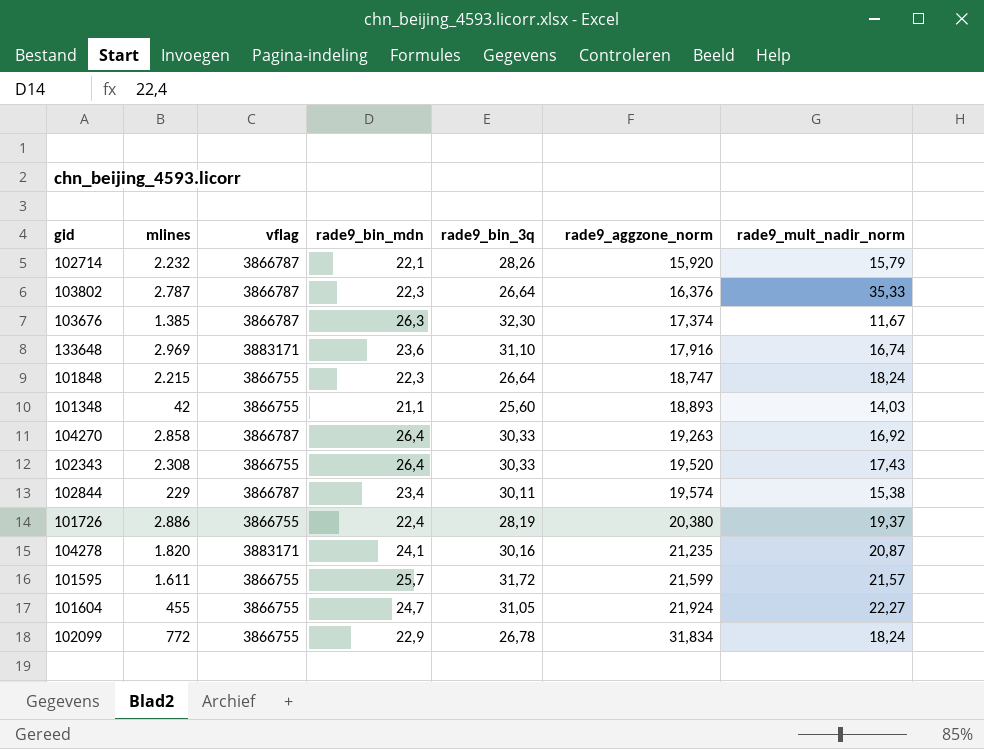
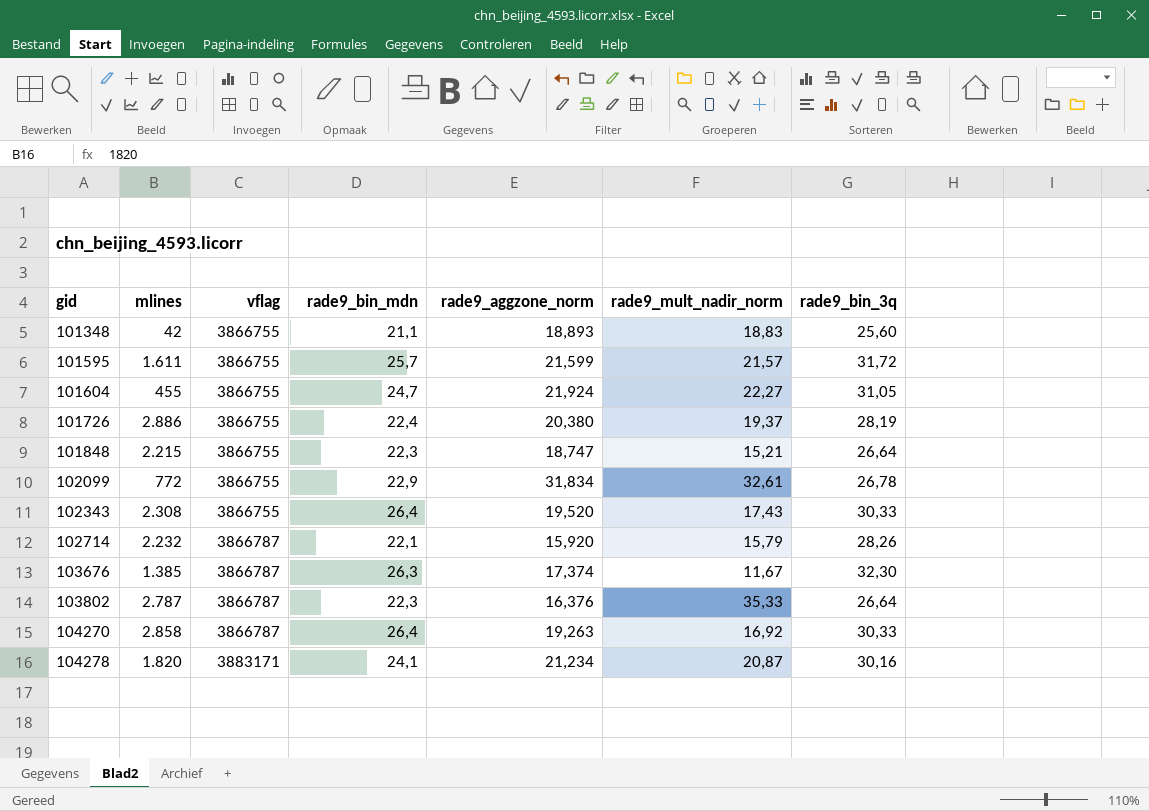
row order: rade9_aggzone_norm ascending -> gid ascending
column rade9_bin_3q | position: 5 -> 7
row 133648: 2.969 | 3883171 | 23,6 | 31,10 | 17,916 | 16,74 -> none
row 102844: 229 | 3866787 | 23,4 | 30,11 | 19,574 | 15,38 -> none
101348 | rade9_mult_nadir_norm: 14,03 -> 18,83
101848 | rade9_mult_nadir_norm: 18,24 -> 15,21
102099 | rade9_mult_nadir_norm: 18,24 -> 32,61
104278 | rade9_aggzone_norm: 21,235 -> 21,234

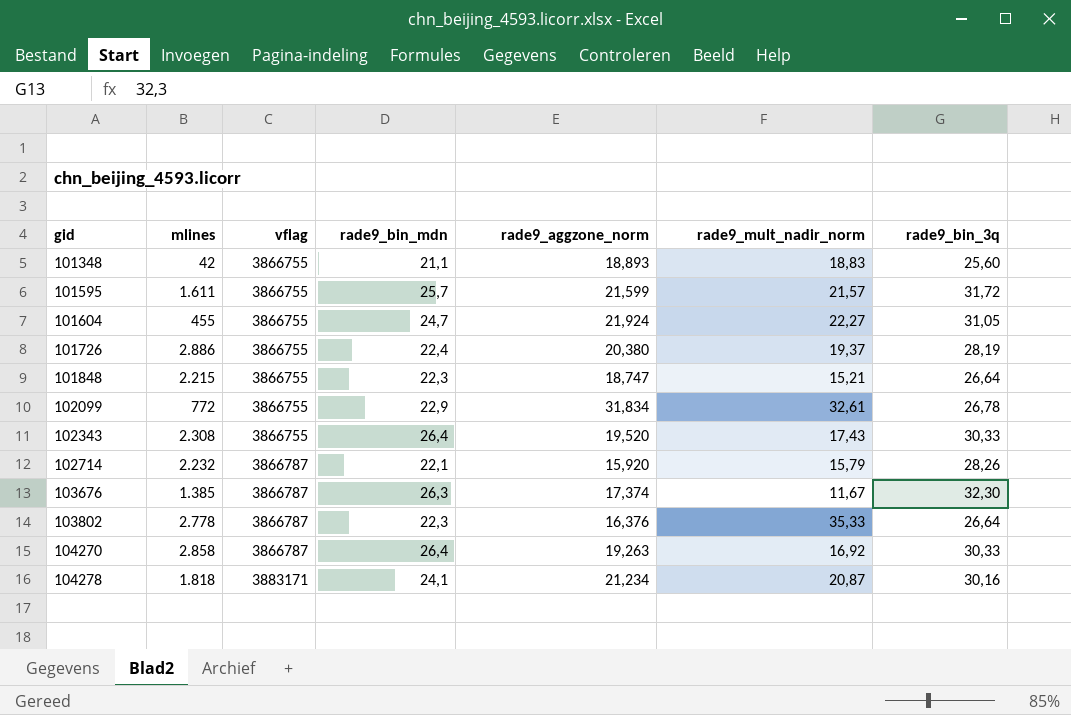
103802 | mlines: 2.787 -> 2.778
104278 | mlines: 1.820 -> 1.818

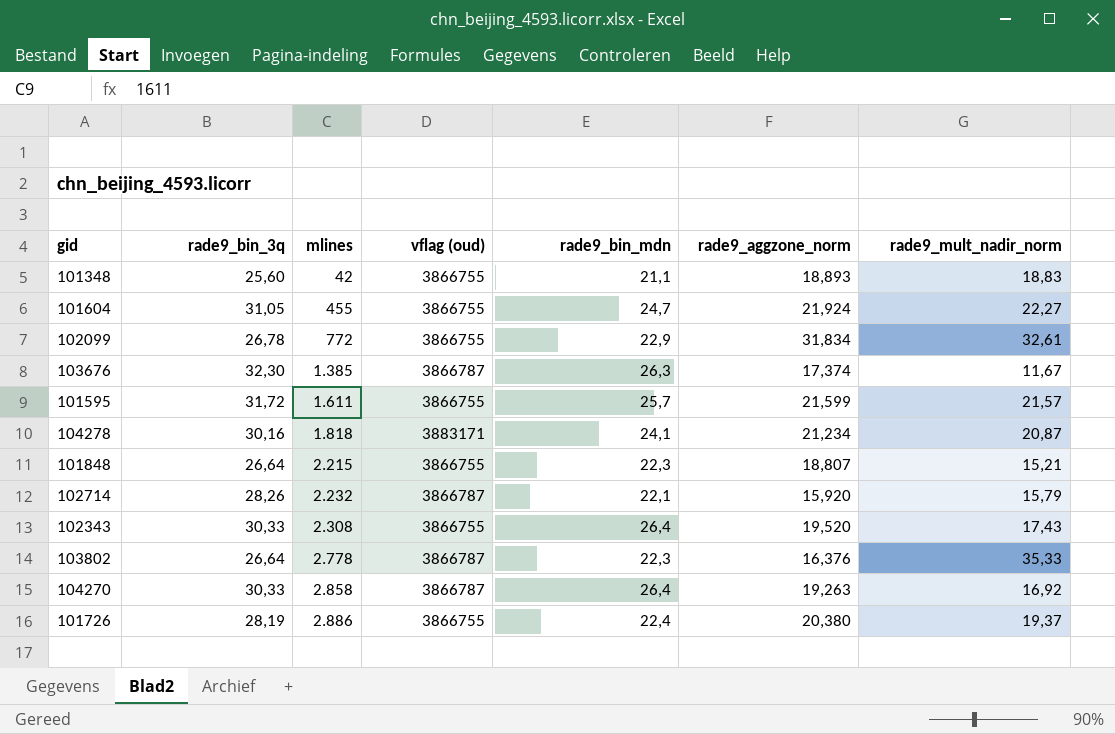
row order: gid ascending -> mlines ascending
column rade9_bin_3q | position: 7 -> 2
column name: vflag -> vflag (oud)
101848 | rade9_aggzone_norm: 18,747 -> 18,807

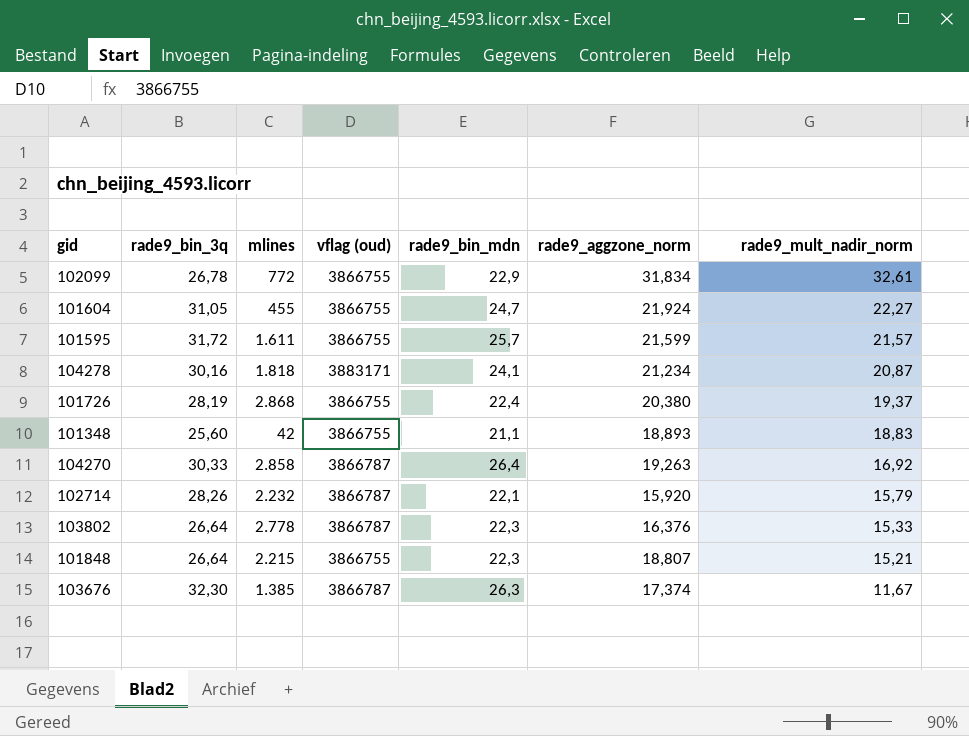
row order: mlines ascending -> rade9_mult_nadir_norm descending
row 102343: 30,33 | 2.308 | 3866755 | 26,4 | 19,520 | 17,43 -> none
101726 | mlines: 2.886 -> 2.868
103802 | rade9_mult_nadir_norm: 35,33 -> 15,33

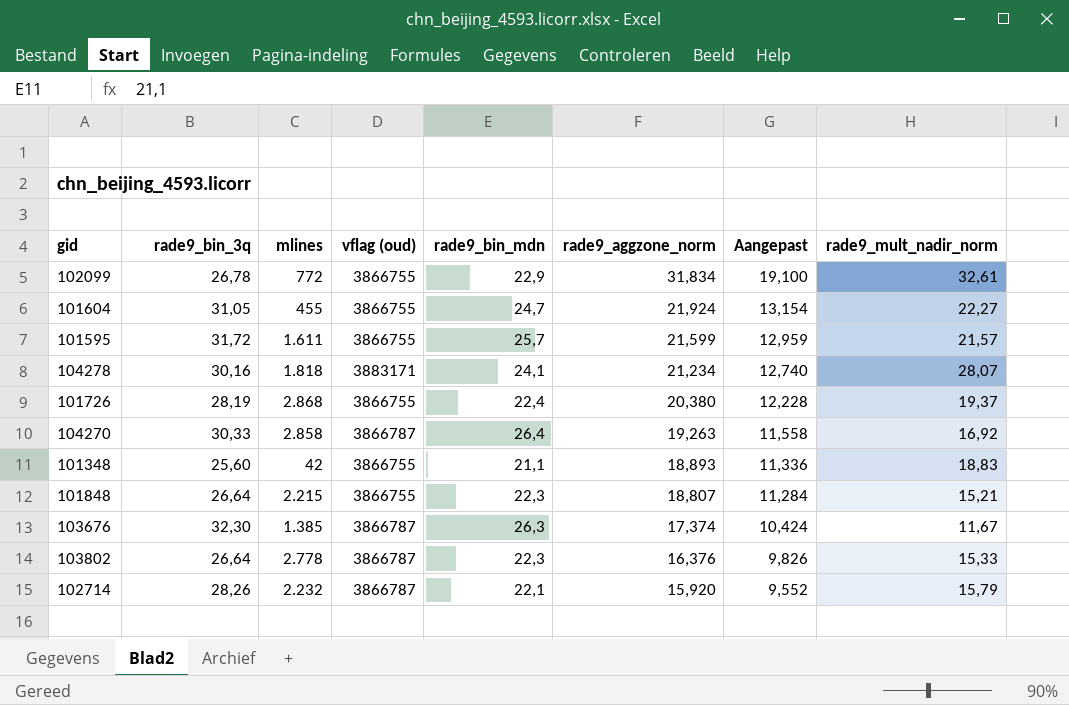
row order: rade9_mult_nadir_norm descending -> rade9_aggzone_norm descending
column Aangepast | formula: none -> [rade9_aggzone_norm] * 0,6
104278 | rade9_mult_nadir_norm: 20,87 -> 28,07

